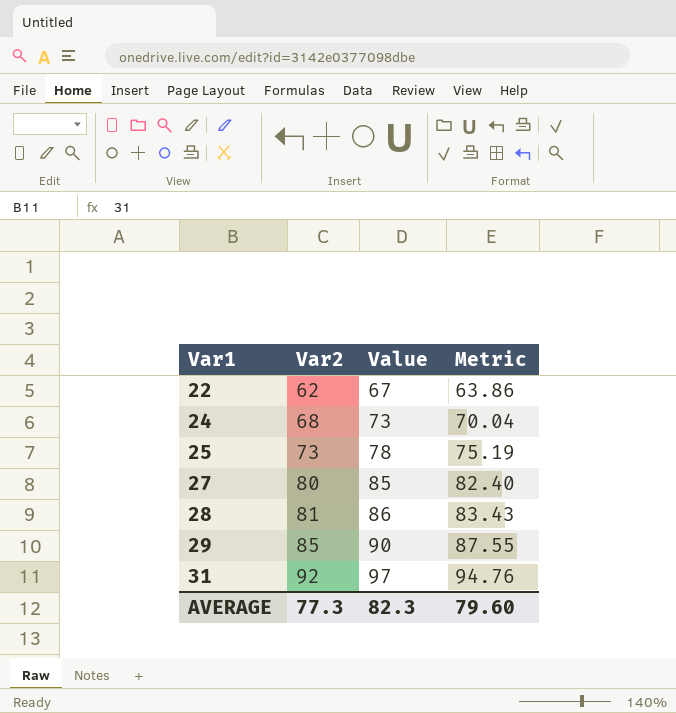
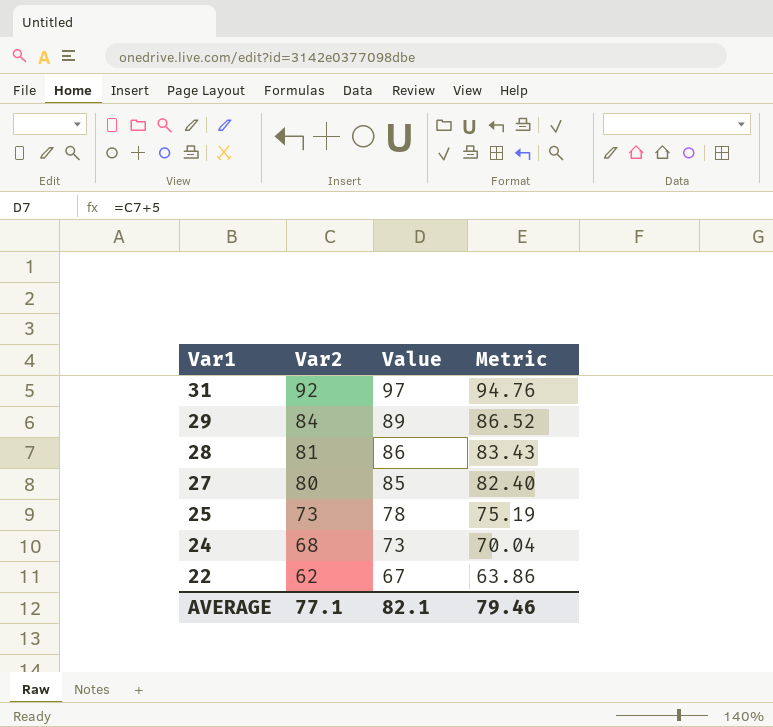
row order: Var1 ascending -> Var1 descending
29 | Var2: 85 -> 84
29 | Value: 90 -> 89
29 | Metric: 87.55 -> 86.52
AVERAGE | Var2: 77.3 -> 77.1
AVERAGE | Value: 82.3 -> 82.1
AVERAGE | Metric: 79.60 -> 79.46

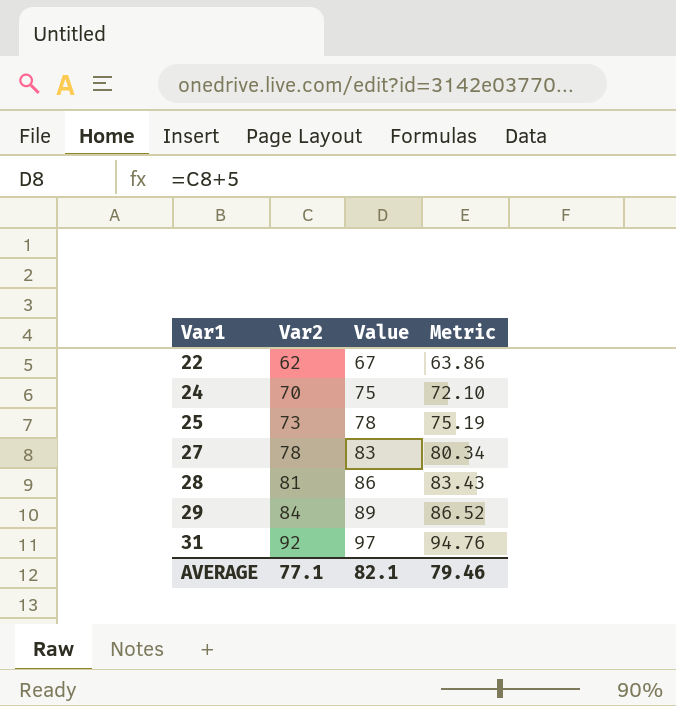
row order: Var1 descending -> Var1 ascending
24 | Var2: 68 -> 70
24 | Value: 73 -> 75
24 | Metric: 70.04 -> 72.10
27 | Var2: 80 -> 78
27 | Value: 85 -> 83
27 | Metric: 82.40 -> 80.34

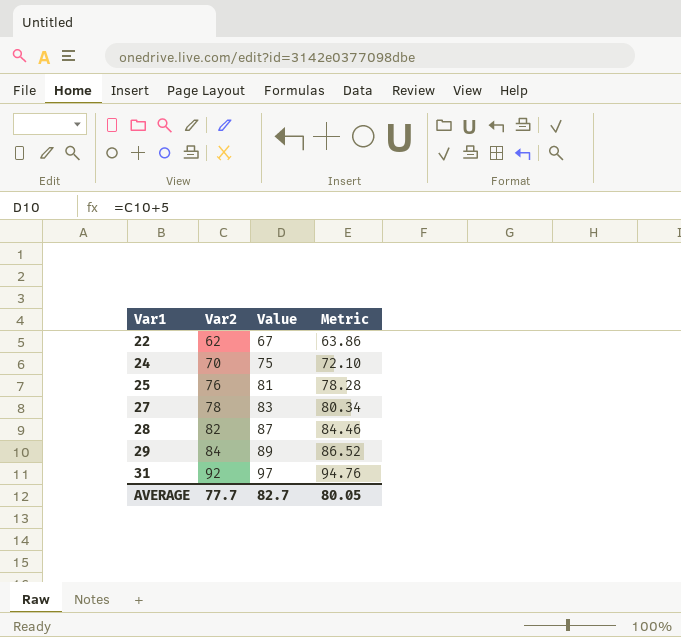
25 | Var2: 73 -> 76
25 | Value: 78 -> 81
25 | Metric: 75.19 -> 78.28
28 | Var2: 81 -> 82
28 | Value: 86 -> 87
28 | Metric: 83.43 -> 84.46
AVERAGE | Var2: 77.1 -> 77.7
AVERAGE | Value: 82.1 -> 82.7
AVERAGE | Metric: 79.46 -> 80.05

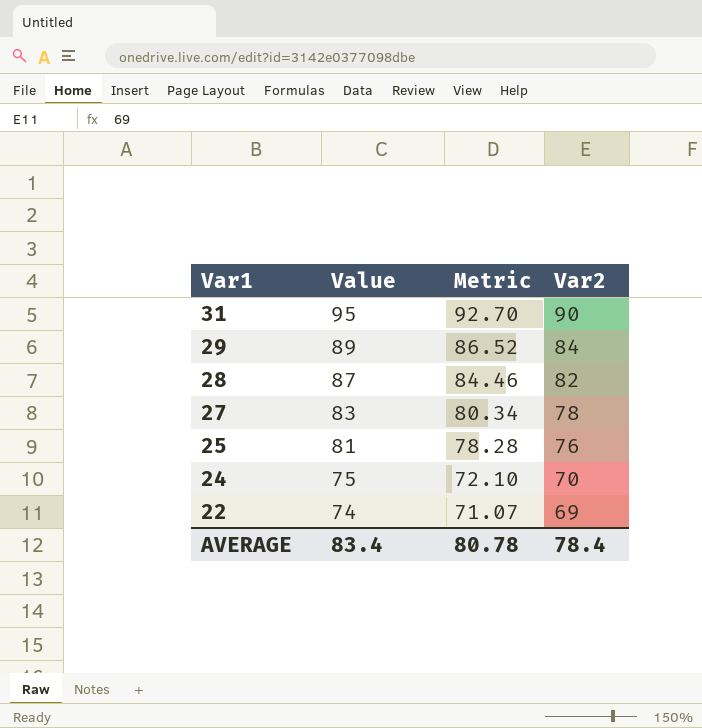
row order: Var1 ascending -> Var1 descending
column Var2 | position: 2 -> 4
31 | Value: 97 -> 95
31 | Metric: 94.76 -> 92.70
31 | Var2: 92 -> 90
22 | Value: 67 -> 74
22 | Metric: 63.86 -> 71.07
22 | Var2: 62 -> 69
AVERAGE | Value: 82.7 -> 83.4
AVERAGE | Metric: 80.05 -> 80.78
AVERAGE | Var2: 77.7 -> 78.4

